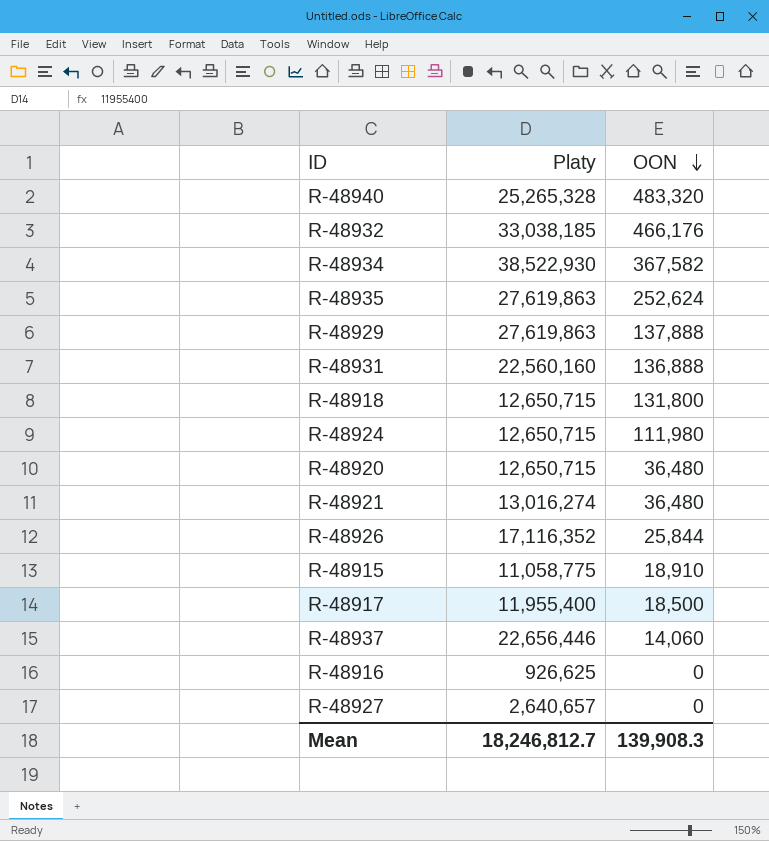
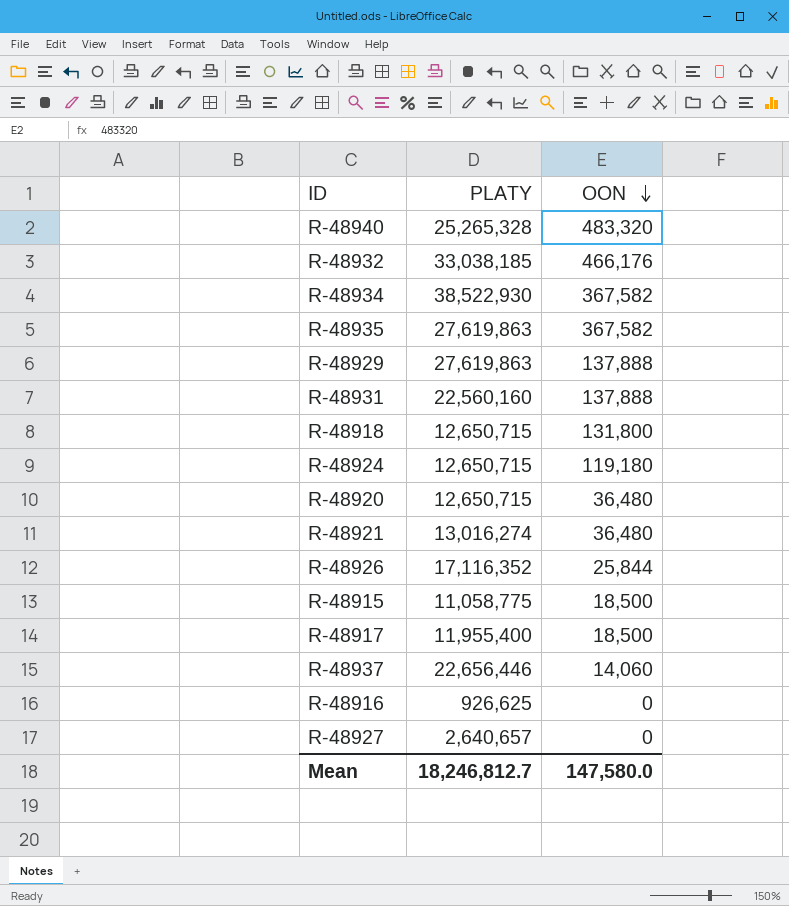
column name: Platy -> PLATY
R-48935 | OON: 252,624 -> 367,582
R-48931 | OON: 136,888 -> 137,888
R-48924 | OON: 111,980 -> 119,180
R-48915 | OON: 18,910 -> 18,500
Mean | OON: 139,908.3 -> 147,580.0

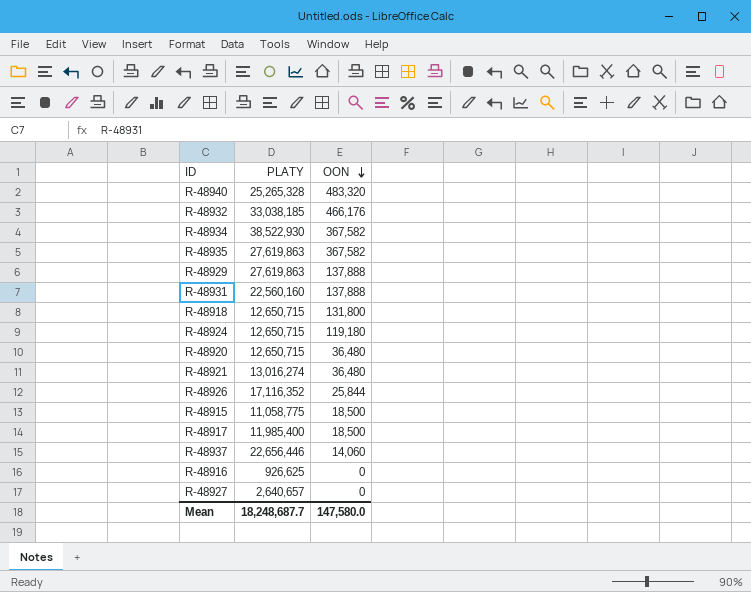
R-48917 | PLATY: 11,955,400 -> 11,985,400
Mean | PLATY: 18,246,812.7 -> 18,248,687.7

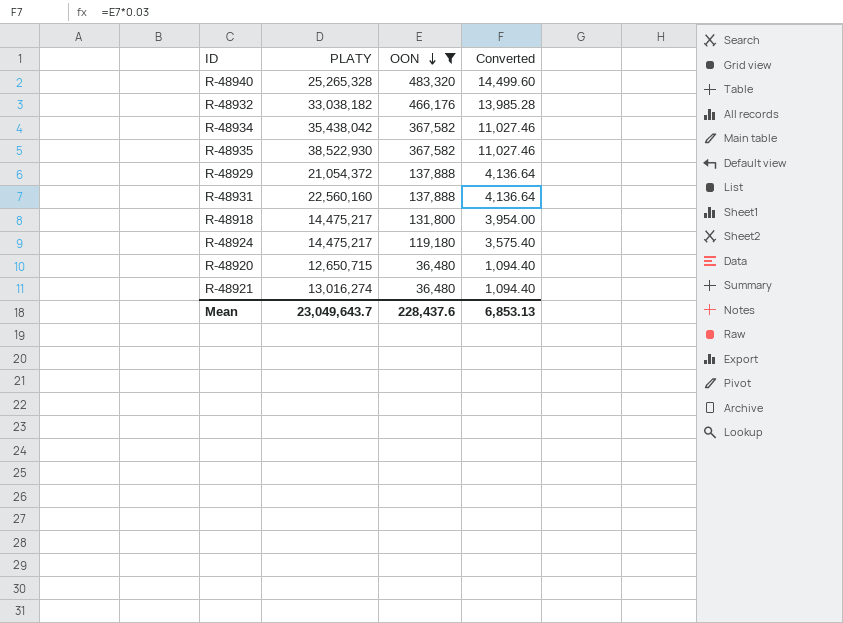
filter: none -> OON >= 36,480
column Converted | formula: none -> [OON] * 0.03
R-48932 | PLATY: 33,038,185 -> 33,038,182
R-48934 | PLATY: 38,522,930 -> 35,438,042
R-48935 | PLATY: 27,619,863 -> 38,522,930
R-48929 | PLATY: 27,619,863 -> 21,054,372
R-48918 | PLATY: 12,650,715 -> 14,475,217
R-48924 | PLATY: 12,650,715 -> 14,475,217
Mean | PLATY: 18,248,687.7 -> 23,049,643.7
Mean | OON: 147,580.0 -> 228,437.6

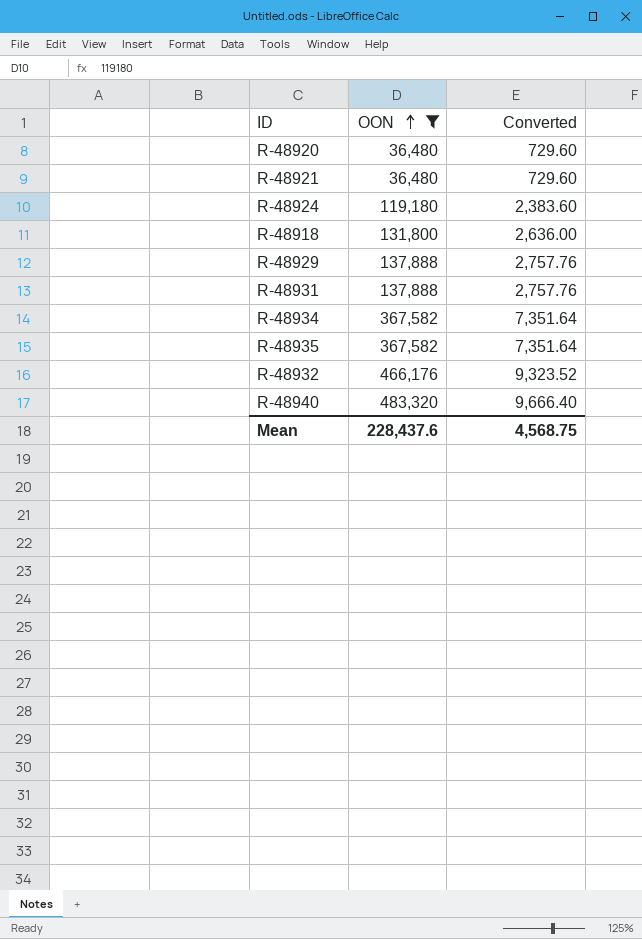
row order: OON descending -> OON ascending
column PLATY | position: 2 -> none
column Converted | formula: [OON] * 0.03 -> [OON] * 0.02
Mean | Converted: 6,853.13 -> 4,568.75

